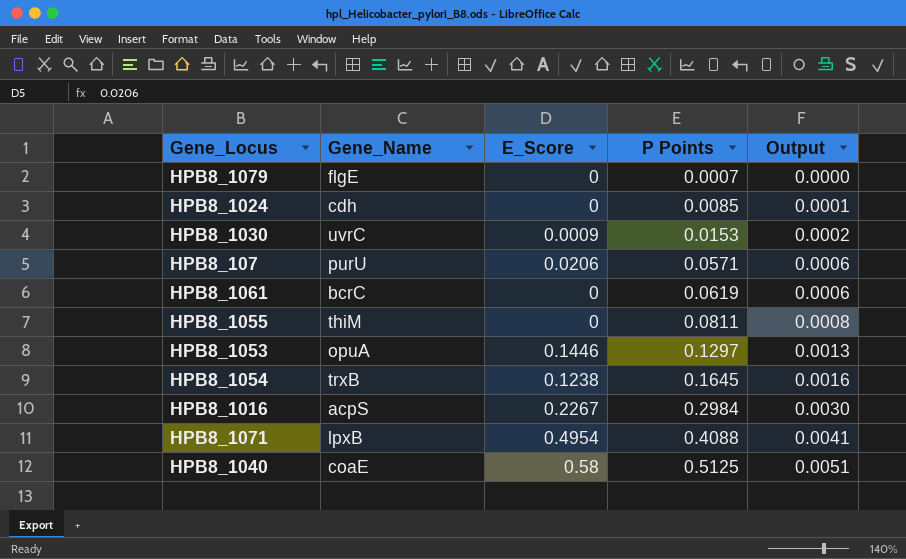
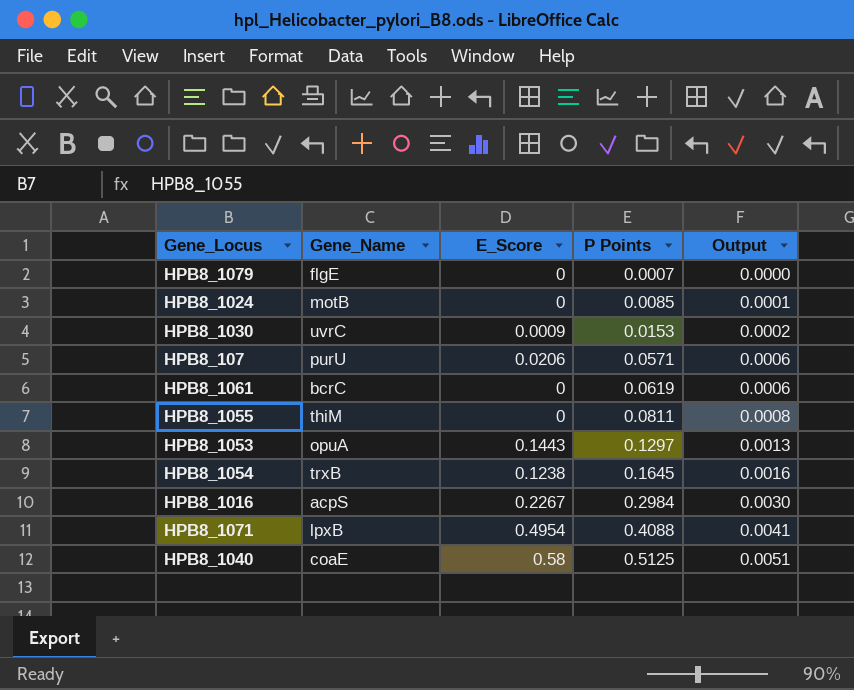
HPB8_1024 | Gene_Name: cdh -> motB
HPB8_1053 | E_Score: 0.1446 -> 0.1443

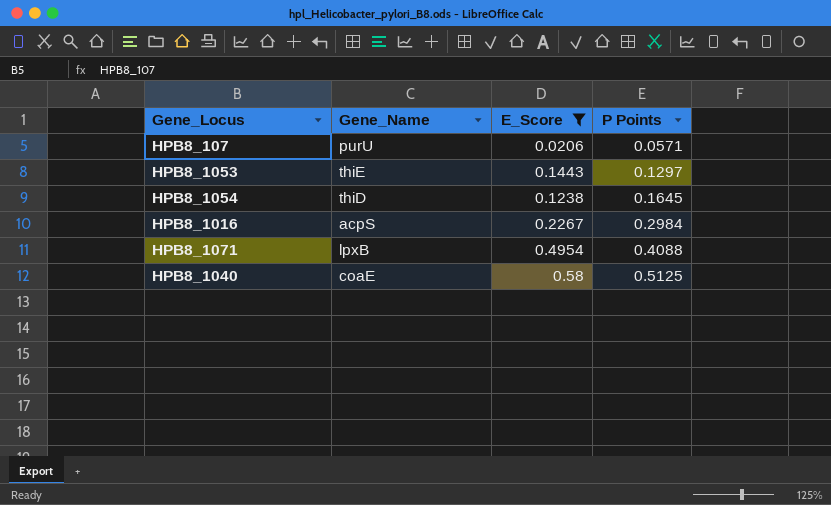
filter: none -> E_Score >= 0.0206
column Output | formula: [P Points] * 0.01 -> none
HPB8_1053 | Gene_Name: opuA -> thiE
HPB8_1054 | Gene_Name: trxB -> thiD

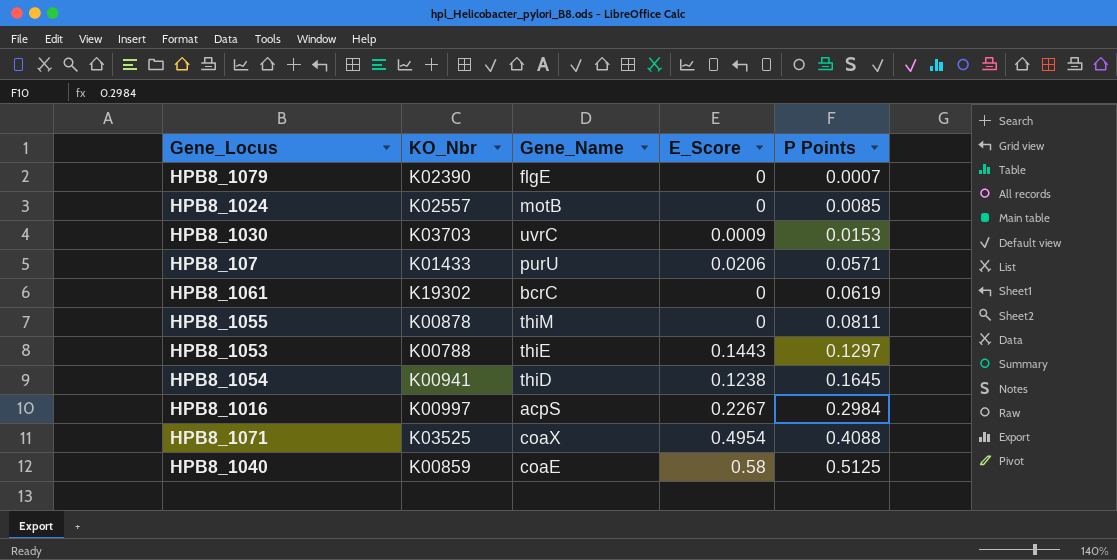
filter: E_Score >= 0.0206 -> none
column KO_Nbr | position: none -> 2
HPB8_1071 | Gene_Name: lpxB -> coaX

